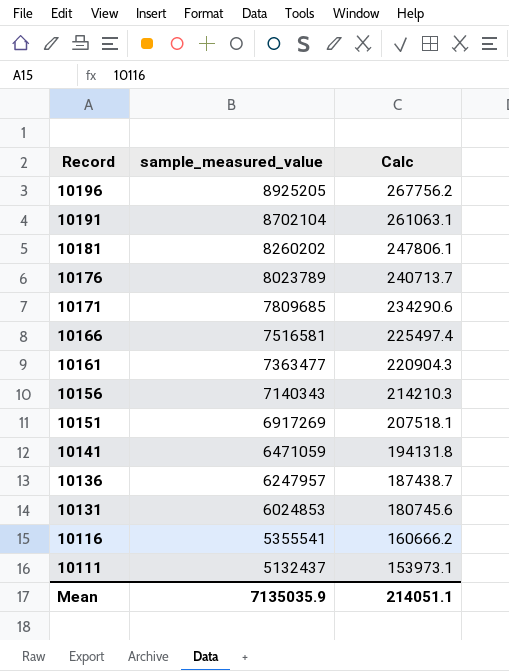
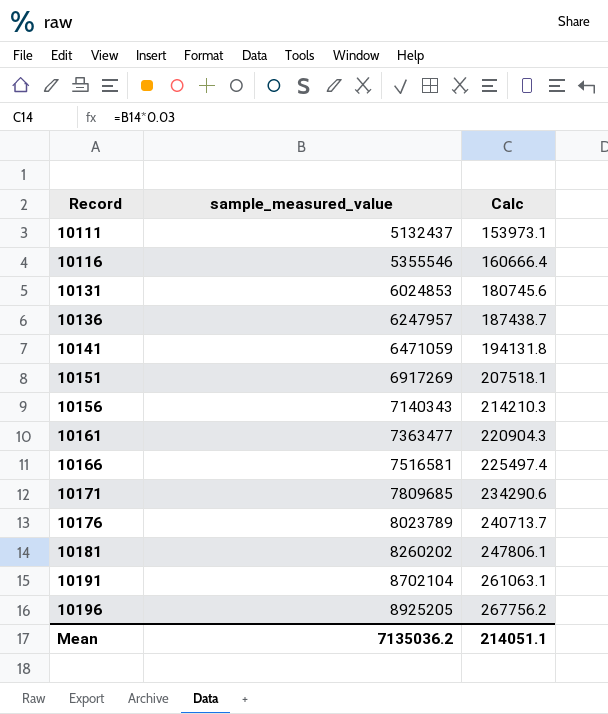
row order: Record descending -> Record ascending
10116 | sample_measured_value: 5355541 -> 5355546
10116 | Calc: 160666.2 -> 160666.4
Mean | sample_measured_value: 7135035.9 -> 7135036.2

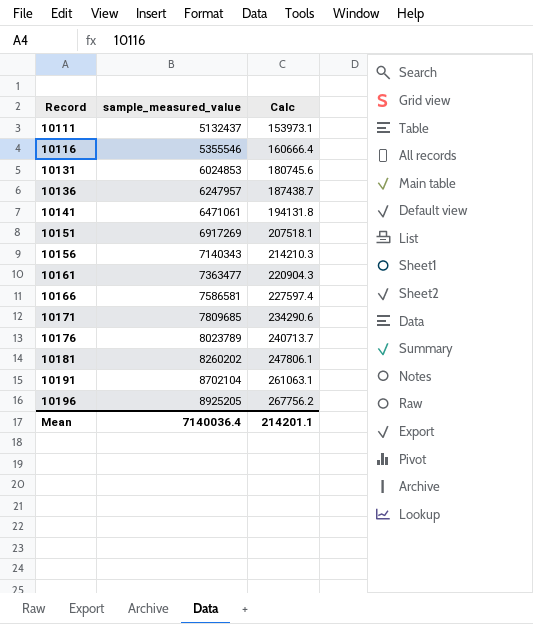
10141 | sample_measured_value: 6471059 -> 6471061
10166 | sample_measured_value: 7516581 -> 7586581
10166 | Calc: 225497.4 -> 227597.4
Mean | sample_measured_value: 7135036.2 -> 7140036.4
Mean | Calc: 214051.1 -> 214201.1

